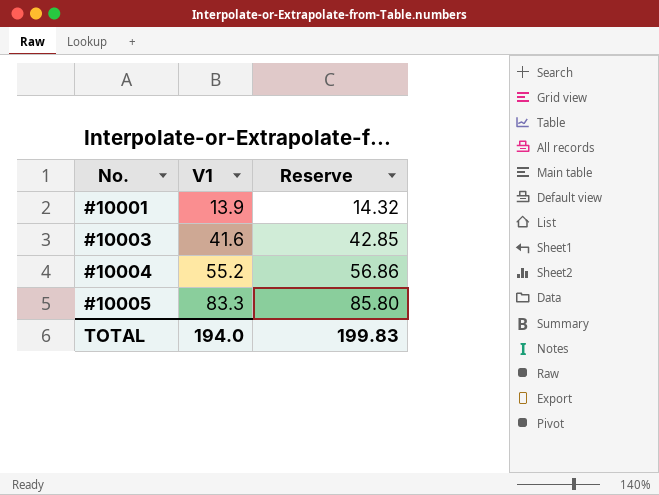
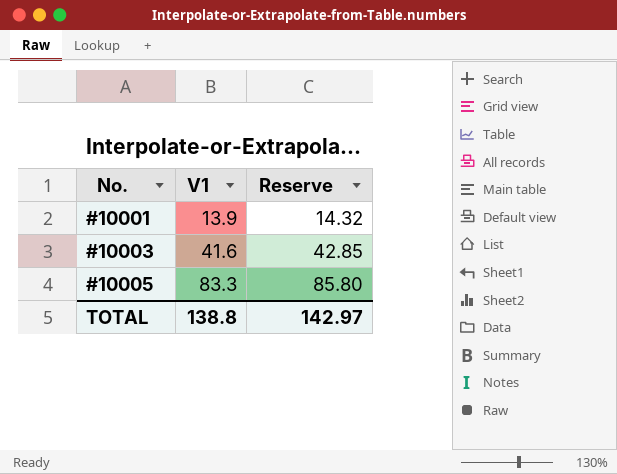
row #10004: 55.2 | 56.86 -> none
TOTAL | V1: 194.0 -> 138.8
TOTAL | Reserve: 199.83 -> 142.97

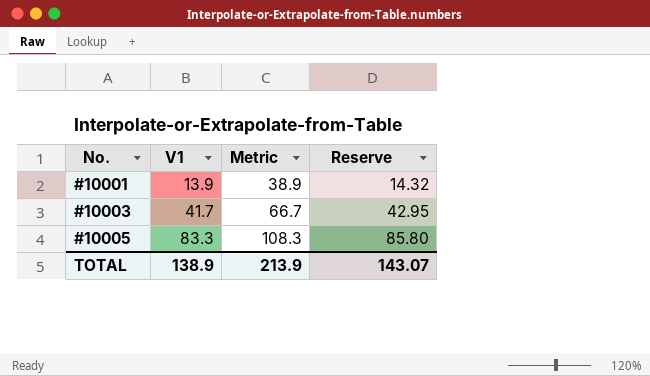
column Metric | formula: none -> [V1] + 25
#10003 | V1: 41.6 -> 41.7
#10003 | Reserve: 42.85 -> 42.95
TOTAL | V1: 138.8 -> 138.9
TOTAL | Reserve: 142.97 -> 143.07

